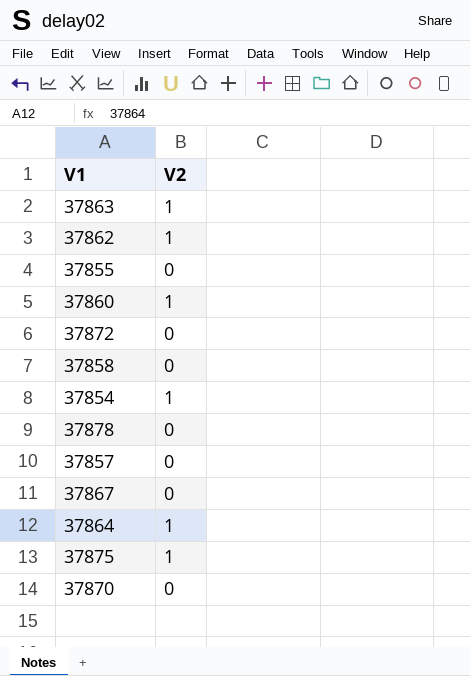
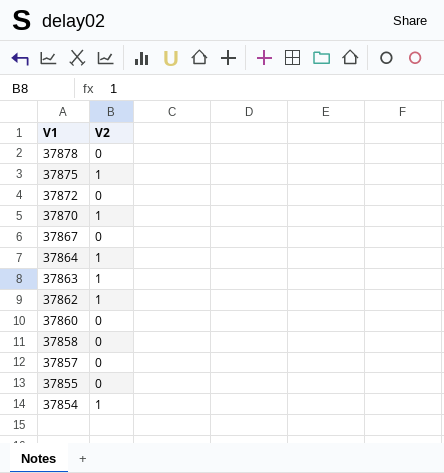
row order: none -> V1 descending
37870 | V2: 0 -> 1
37860 | V2: 1 -> 0

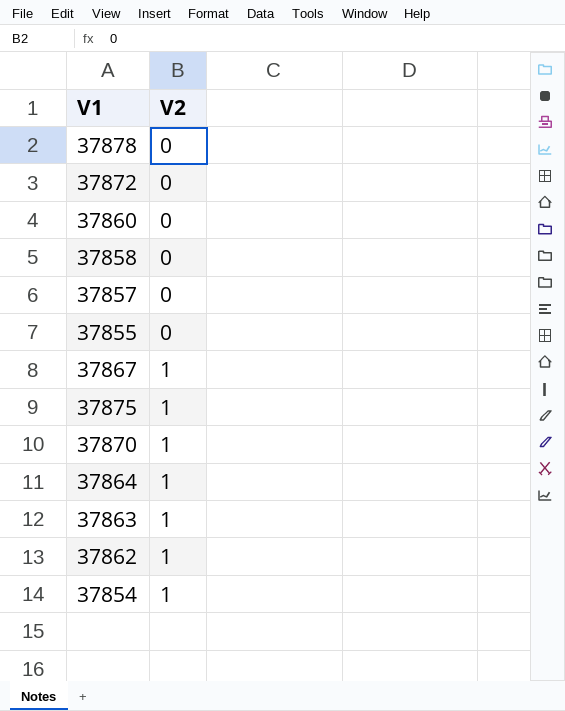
row order: V1 descending -> V2 ascending
37867 | V2: 0 -> 1

